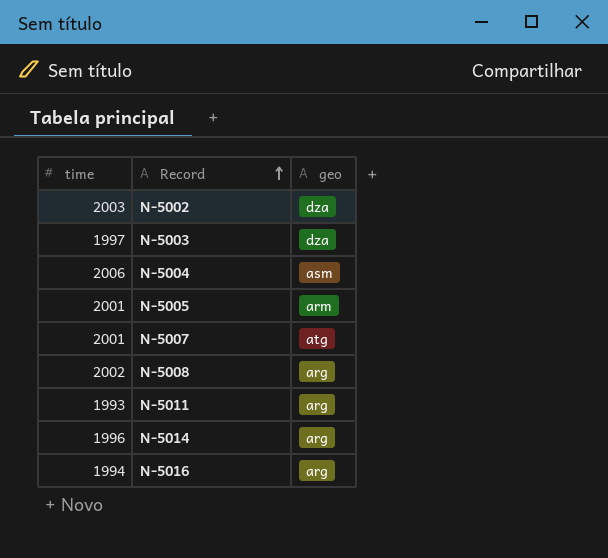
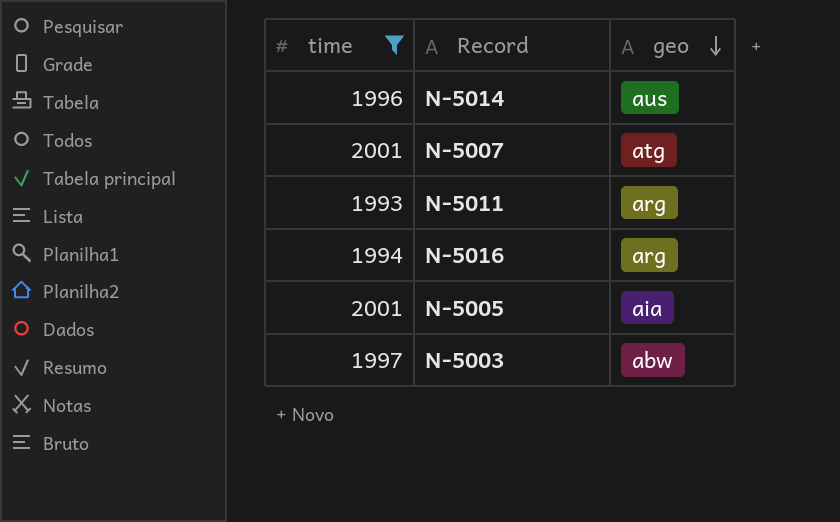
filter: none -> time <= 2001
row order: Record ascending -> geo descending
N-5014 | geo: arg -> aus
N-5005 | geo: arm -> aia
N-5003 | geo: dza -> abw

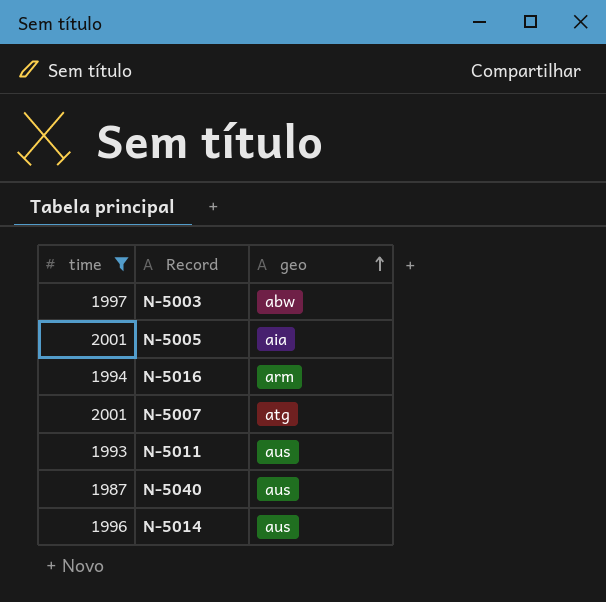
row order: geo descending -> geo ascending
N-5016 | geo: arg -> arm
N-5011 | geo: arg -> aus
row N-5040: none -> 1987 | aus

